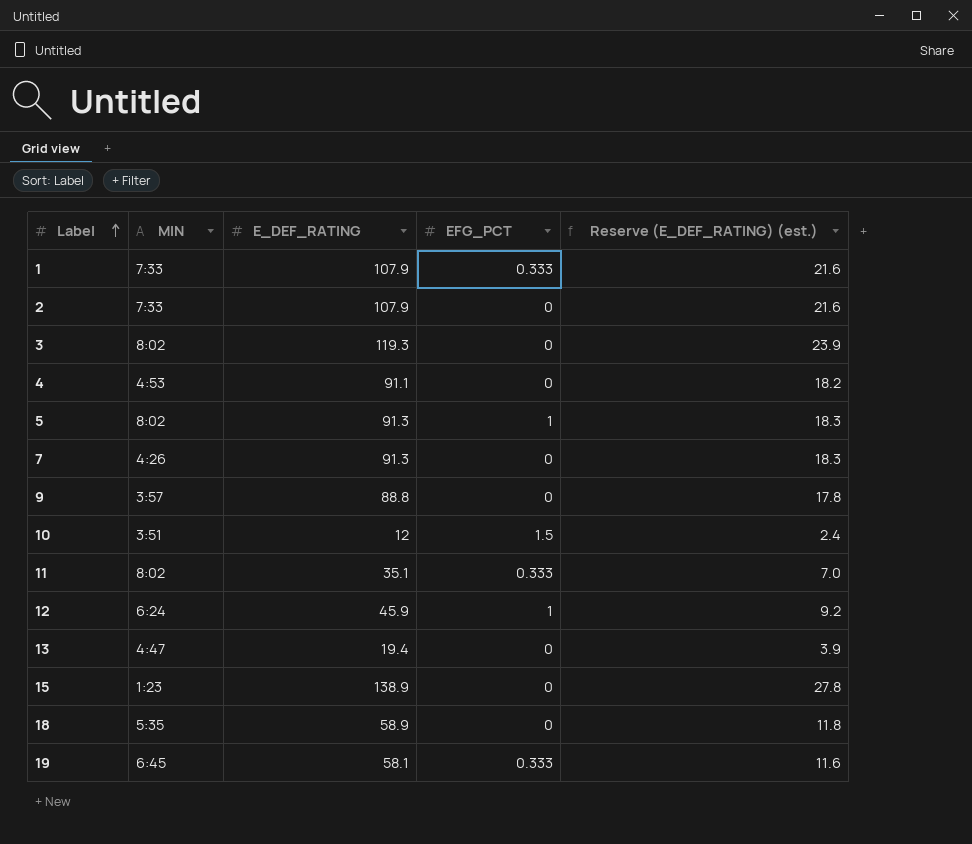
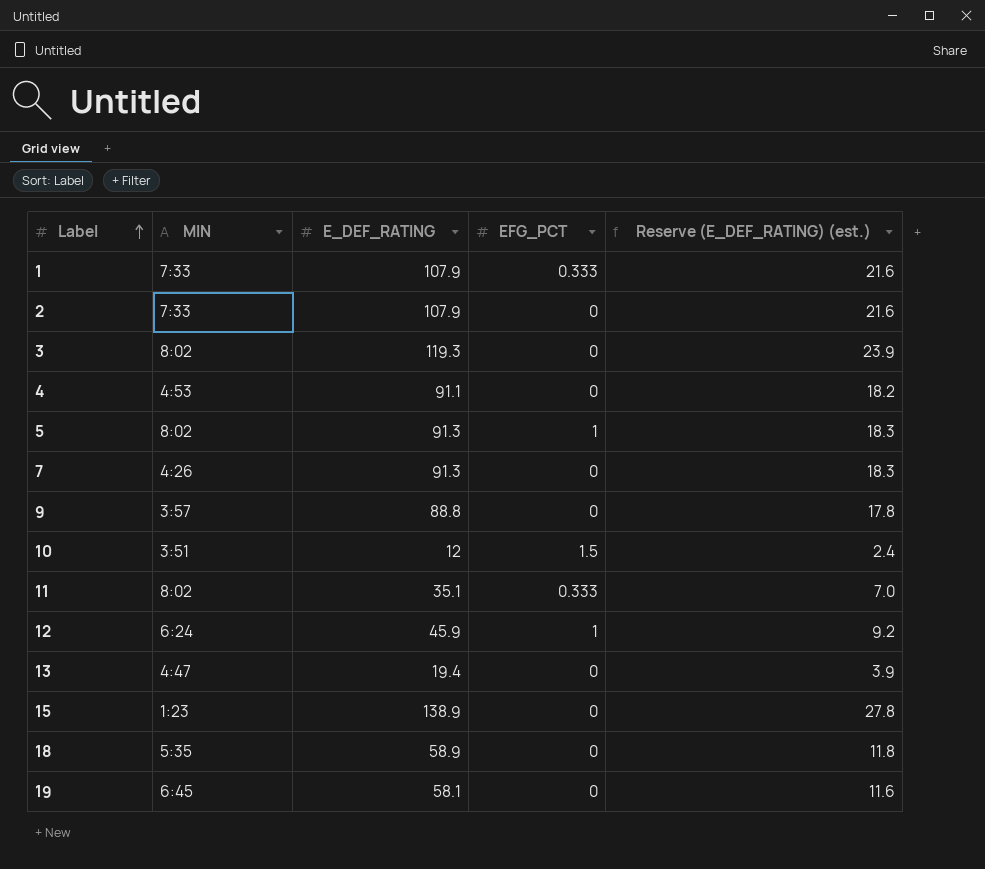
19 | EFG_PCT: 0.333 -> 0

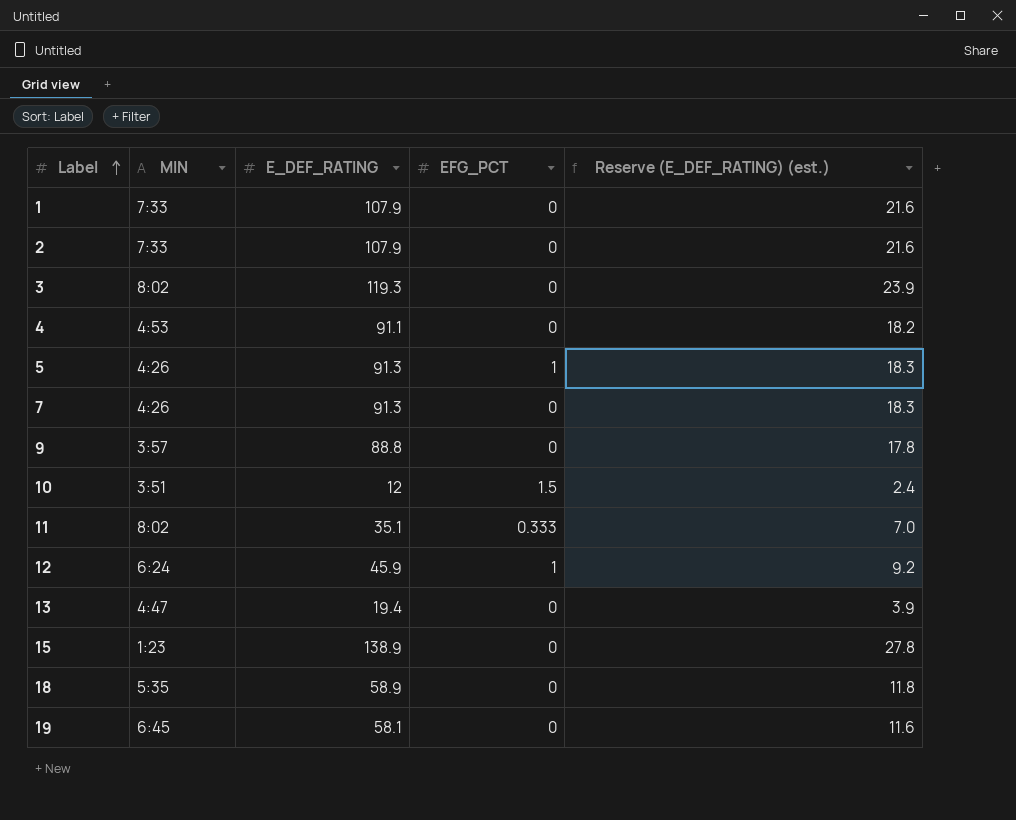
1 | EFG_PCT: 0.333 -> 0
5 | MIN: 8:02 -> 4:26

